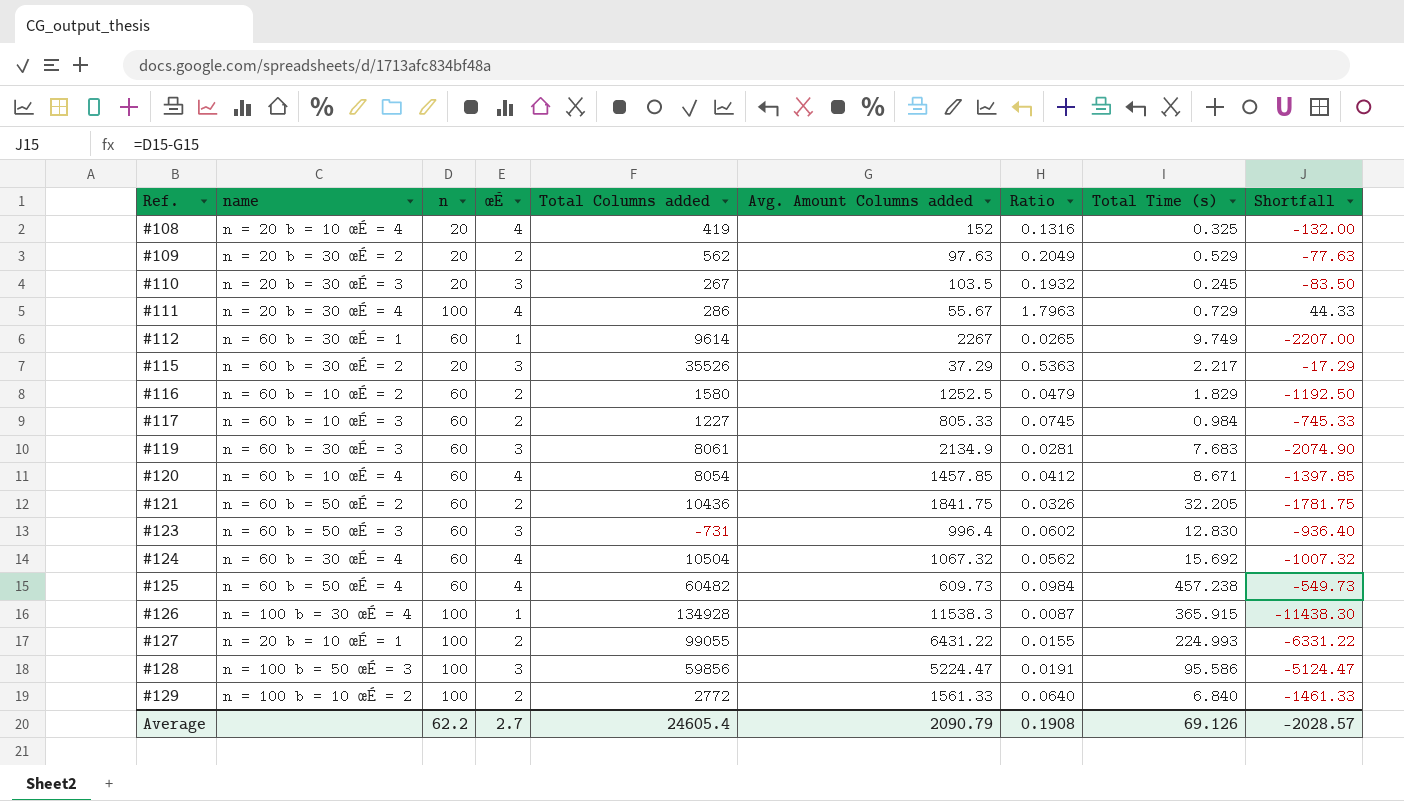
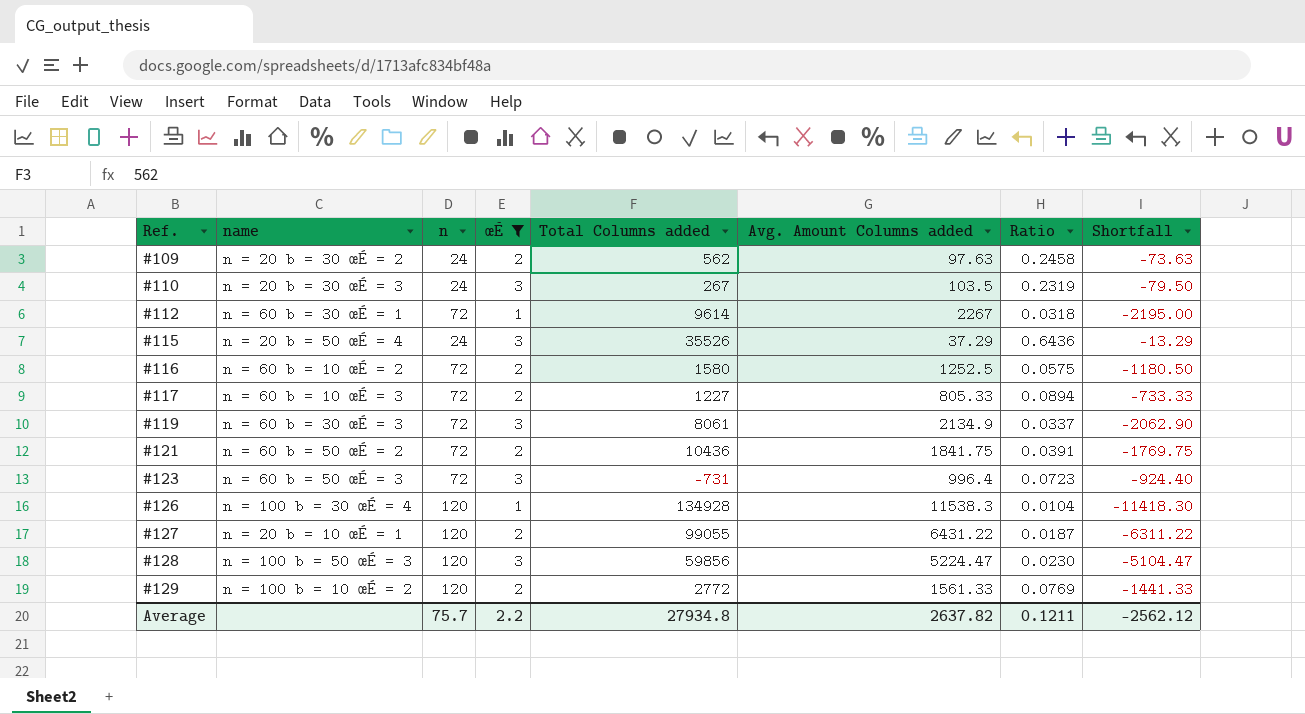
filter: none -> œÉ != 4
column Total Time (s) | position: 8 -> none
#109 | n: 20 -> 24
#109 | Ratio: 0.2049 -> 0.2458
#109 | Shortfall: -77.63 -> -73.63
#110 | n: 20 -> 24
#110 | Ratio: 0.1932 -> 0.2319
#110 | Shortfall: -83.50 -> -79.50
#112 | n: 60 -> 72
#112 | Ratio: 0.0265 -> 0.0318
#112 | Shortfall: -2207.00 -> -2195.00
#115 | name: n = 60 b = 30 œÉ = 2 -> n = 20 b = 50 œÉ = 4
#115 | n: 20 -> 24
#115 | Ratio: 0.5363 -> 0.6436
#115 | Shortfall: -17.29 -> -13.29
#116 | n: 60 -> 72
#116 | Ratio: 0.0479 -> 0.0575
#116 | Shortfall: -1192.50 -> -1180.50
#117 | n: 60 -> 72
#117 | Ratio: 0.0745 -> 0.0894
#117 | Shortfall: -745.33 -> -733.33
#119 | n: 60 -> 72
#119 | Ratio: 0.0281 -> 0.0337
#119 | Shortfall: -2074.90 -> -2062.90
#121 | n: 60 -> 72
#121 | Ratio: 0.0326 -> 0.0391
#121 | Shortfall: -1781.75 -> -1769.75
#123 | n: 60 -> 72
#123 | Ratio: 0.0602 -> 0.0723
#123 | Shortfall: -936.40 -> -924.40
#126 | n: 100 -> 120
#126 | Ratio: 0.0087 -> 0.0104
#126 | Shortfall: -11438.30 -> -11418.30
#127 | n: 100 -> 120
#127 | Ratio: 0.0155 -> 0.0187
#127 | Shortfall: -6331.22 -> -6311.22
#128 | n: 100 -> 120
#128 | Ratio: 0.0191 -> 0.0230
#128 | Shortfall: -5124.47 -> -5104.47
#129 | n: 100 -> 120
#129 | Ratio: 0.0640 -> 0.0769
#129 | Shortfall: -1461.33 -> -1441.33
Average | n: 62.2 -> 75.7
Average | œÉ: 2.7 -> 2.2
Average | Total Columns added: 24605.4 -> 27934.8
Average | Avg. Amount Columns added: 2090.79 -> 2637.82
Average | Ratio: 0.1908 -> 0.1211
Average | Shortfall: -2028.57 -> -2562.12

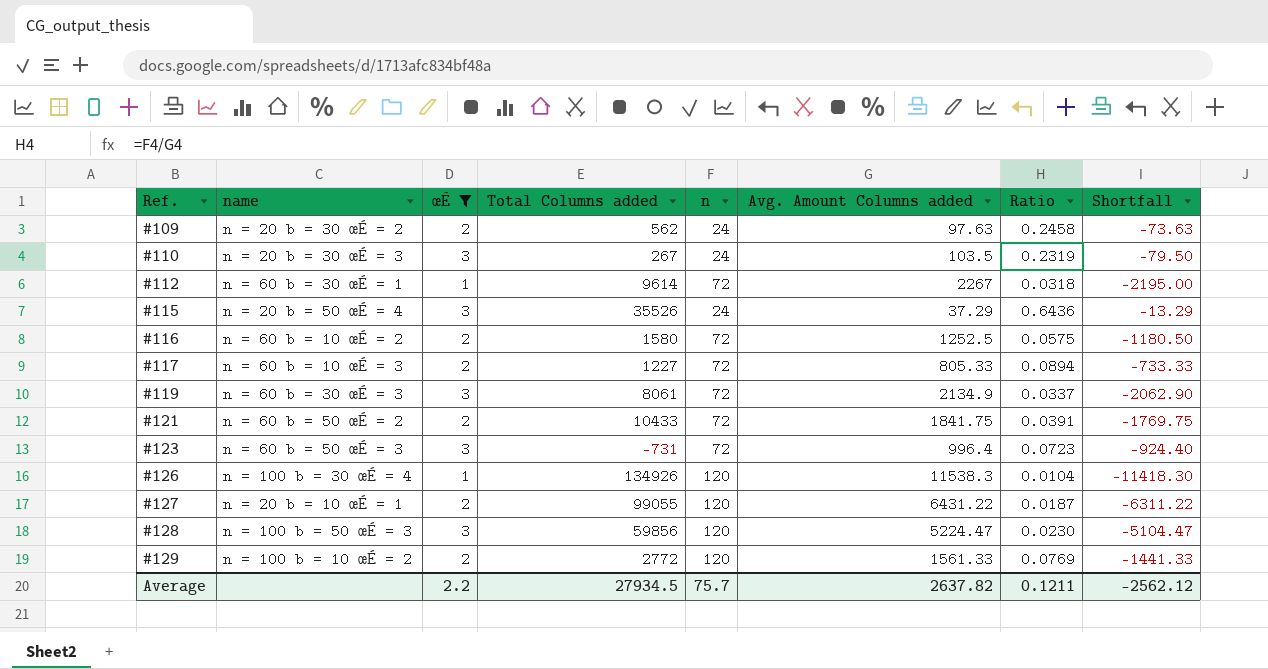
column n | position: 3 -> 5
#121 | Total Columns added: 10436 -> 10433
#126 | Total Columns added: 134928 -> 134926
Average | Total Columns added: 27934.8 -> 27934.5

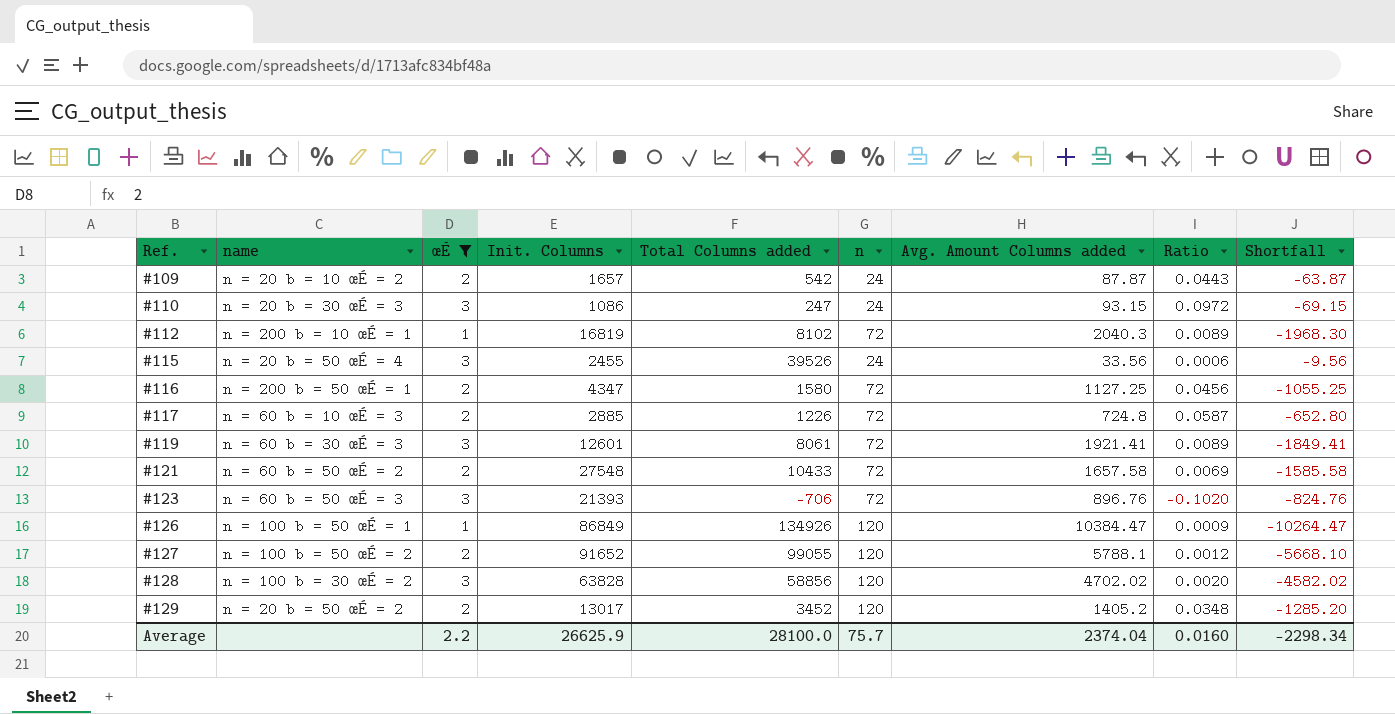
column Init. Columns | position: none -> 4
column Ratio | formula: [n] / [Avg. Amount Columns added] -> [n] / [Total Columns added]
#109 | name: n = 20 b = 30 œÉ = 2 -> n = 20 b = 10 œÉ = 2
#109 | Total Columns added: 562 -> 542
#109 | Avg. Amount Columns added: 97.63 -> 87.87
#109 | Shortfall: -73.63 -> -63.87
#110 | Total Columns added: 267 -> 247
#110 | Avg. Amount Columns added: 103.5 -> 93.15
#110 | Shortfall: -79.50 -> -69.15
#112 | name: n = 60 b = 30 œÉ = 1 -> n = 200 b = 10 œÉ = 1
#112 | Total Columns added: 9614 -> 8102
#112 | Avg. Amount Columns added: 2267 -> 2040.3
#112 | Shortfall: -2195.00 -> -1968.30
#115 | Total Columns added: 35526 -> 39526
#115 | Avg. Amount Columns added: 37.29 -> 33.56
#115 | Shortfall: -13.29 -> -9.56
#116 | name: n = 60 b = 10 œÉ = 2 -> n = 200 b = 50 œÉ = 1
#116 | Avg. Amount Columns added: 1252.5 -> 1127.25
#116 | Shortfall: -1180.50 -> -1055.25
#117 | Total Columns added: 1227 -> 1226
#117 | Avg. Amount Columns added: 805.33 -> 724.8
#117 | Shortfall: -733.33 -> -652.80
#119 | Avg. Amount Columns added: 2134.9 -> 1921.41
#119 | Shortfall: -2062.90 -> -1849.41
#121 | Avg. Amount Columns added: 1841.75 -> 1657.58
#121 | Shortfall: -1769.75 -> -1585.58
#123 | Total Columns added: -731 -> -706
#123 | Avg. Amount Columns added: 996.4 -> 896.76
#123 | Shortfall: -924.40 -> -824.76
#126 | name: n = 100 b = 30 œÉ = 4 -> n = 100 b = 50 œÉ = 1
#126 | Avg. Amount Columns added: 11538.3 -> 10384.47
#126 | Shortfall: -11418.30 -> -10264.47
#127 | name: n = 20 b = 10 œÉ = 1 -> n = 100 b = 50 œÉ = 2
#127 | Avg. Amount Columns added: 6431.22 -> 5788.1
#127 | Shortfall: -6311.22 -> -5668.10
#128 | name: n = 100 b = 50 œÉ = 3 -> n = 100 b = 30 œÉ = 2
#128 | Total Columns added: 59856 -> 58856
#128 | Avg. Amount Columns added: 5224.47 -> 4702.02
#128 | Shortfall: -5104.47 -> -4582.02
#129 | name: n = 100 b = 10 œÉ = 2 -> n = 20 b = 50 œÉ = 2
#129 | Total Columns added: 2772 -> 3452
#129 | Avg. Amount Columns added: 1561.33 -> 1405.2
#129 | Shortfall: -1441.33 -> -1285.20
Average | Total Columns added: 27934.5 -> 28100.0
Average | Avg. Amount Columns added: 2637.82 -> 2374.04
Average | Ratio: 0.1211 -> 0.0160
Average | Shortfall: -2562.12 -> -2298.34

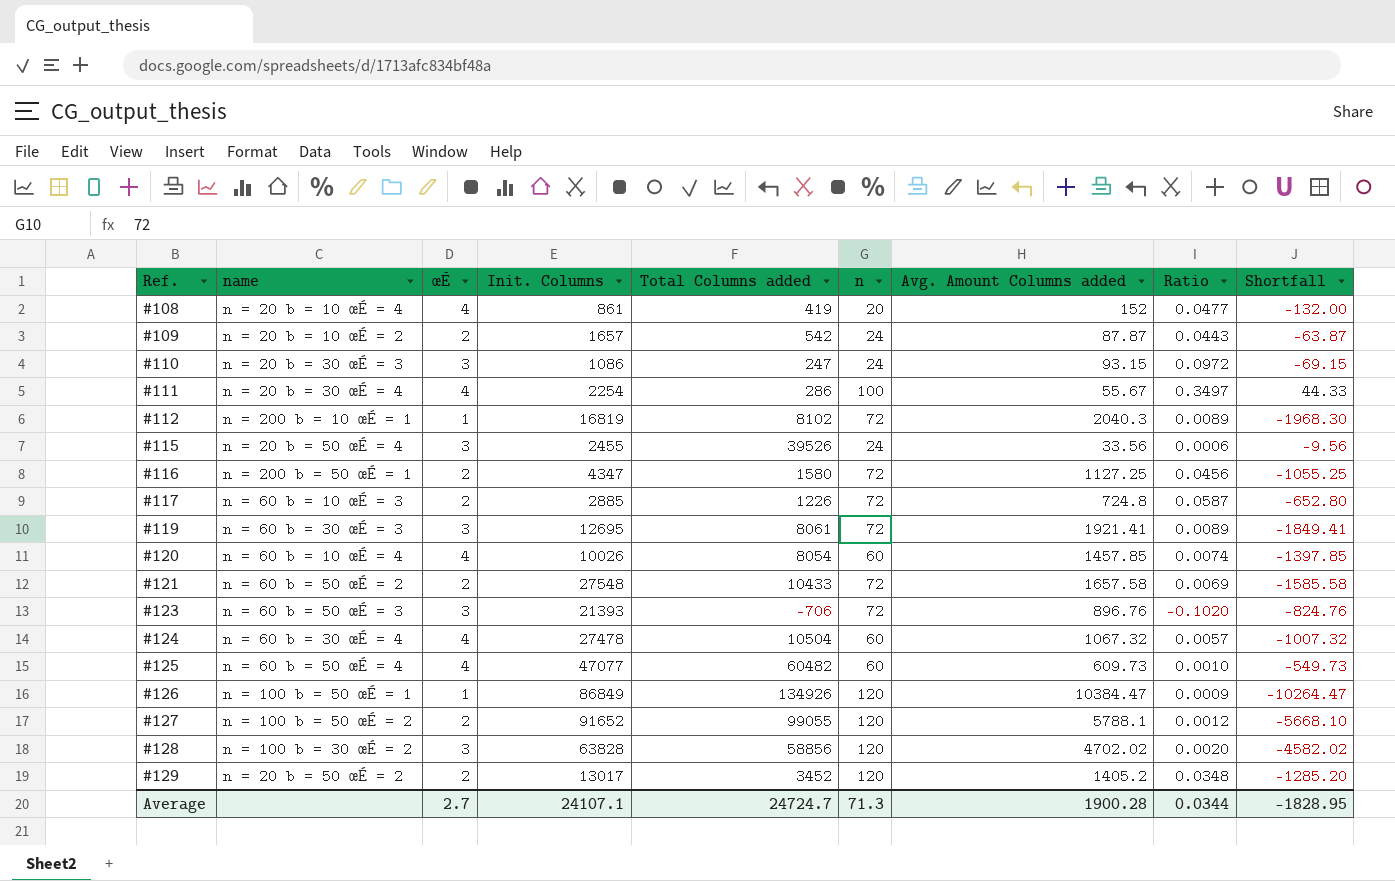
filter: œÉ != 4 -> none
#119 | Init. Columns: 12601 -> 12695
Average | œÉ: 2.2 -> 2.7
Average | Init. Columns: 26625.9 -> 24107.1
Average | Total Columns added: 28100.0 -> 24724.7
Average | n: 75.7 -> 71.3
Average | Avg. Amount Columns added: 2374.04 -> 1900.28
Average | Ratio: 0.0160 -> 0.0344
Average | Shortfall: -2298.34 -> -1828.95

